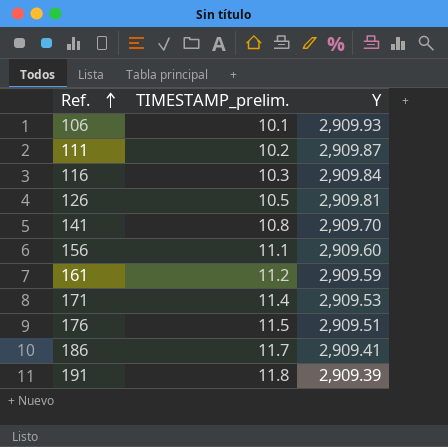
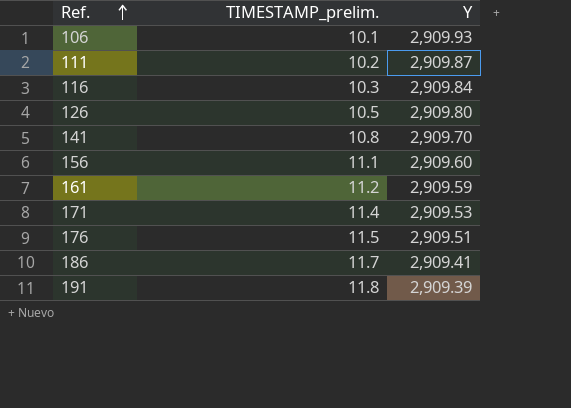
126 | Y: 2,909.81 -> 2,909.80

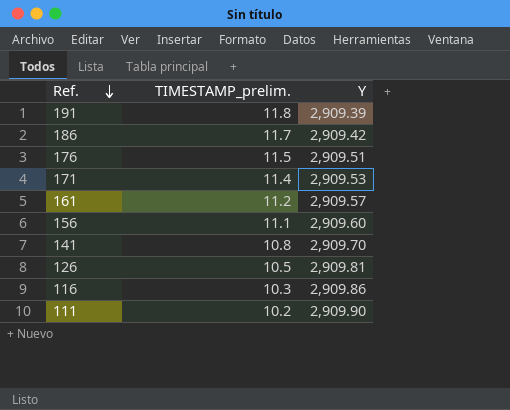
row order: Ref. ascending -> Ref. descending
row 106: 10.1 | 2,909.93 -> none
186 | Y: 2,909.41 -> 2,909.42
161 | Y: 2,909.59 -> 2,909.57
126 | Y: 2,909.80 -> 2,909.81
116 | Y: 2,909.84 -> 2,909.86
111 | Y: 2,909.87 -> 2,909.90

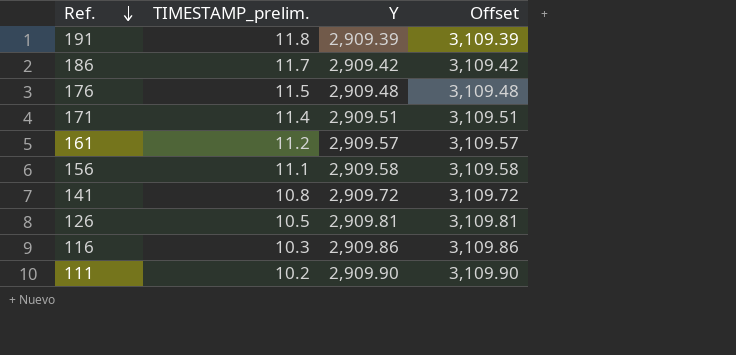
column Offset | formula: none -> [Y] + 200
176 | Y: 2,909.51 -> 2,909.48
171 | Y: 2,909.53 -> 2,909.51
156 | Y: 2,909.60 -> 2,909.58
141 | Y: 2,909.70 -> 2,909.72

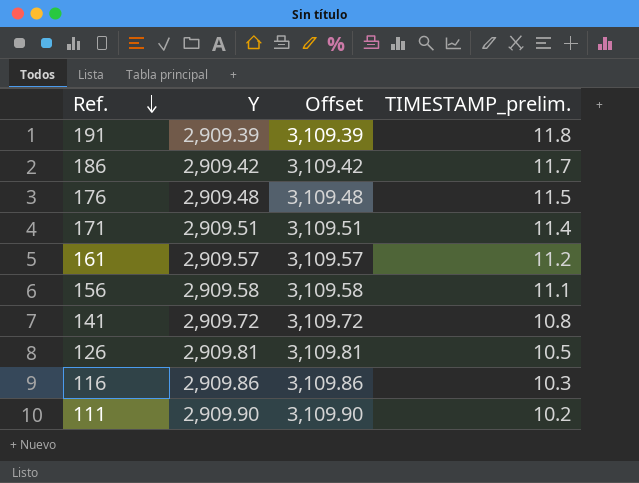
column TIMESTAMP_prelim. | position: 2 -> 4

